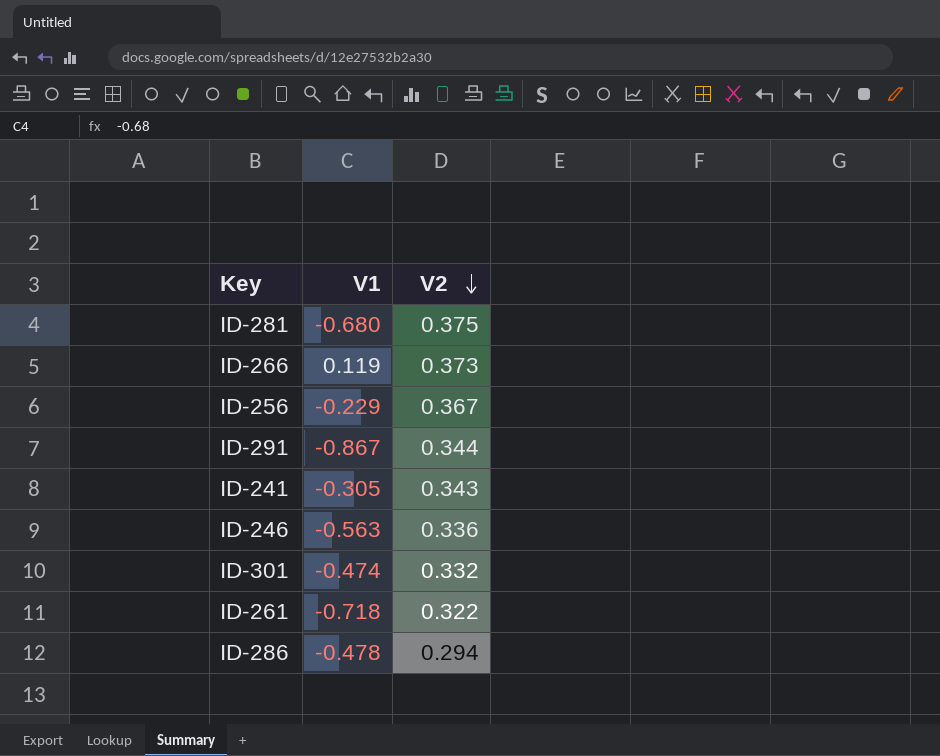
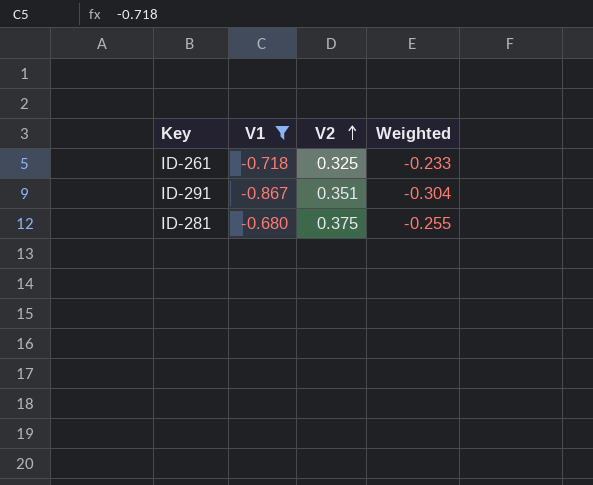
filter: none -> V1 <= -0.680
row order: V2 descending -> V2 ascending
column Weighted | formula: none -> [V1] * [V2]
ID-261 | V2: 0.322 -> 0.325
ID-291 | V2: 0.344 -> 0.351

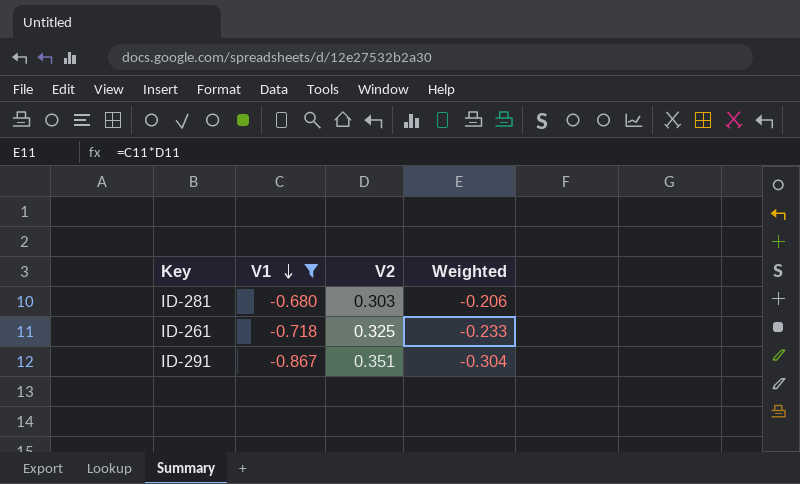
row order: V2 ascending -> V1 descending
ID-281 | V2: 0.375 -> 0.303
ID-281 | Weighted: -0.255 -> -0.206

